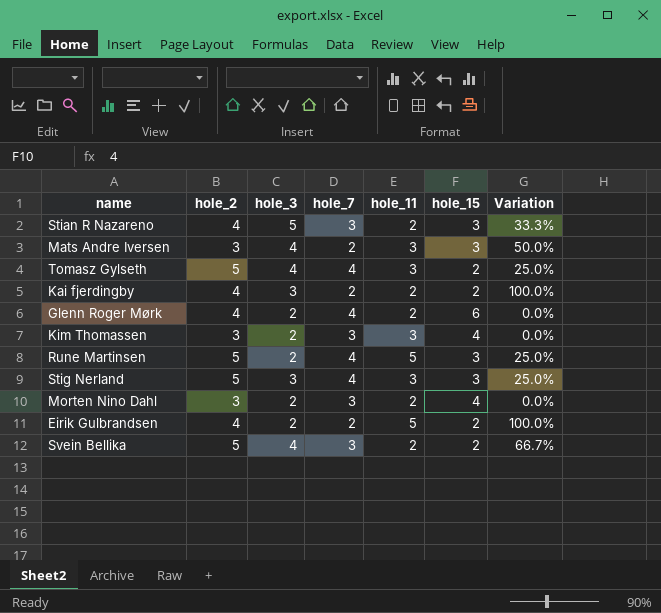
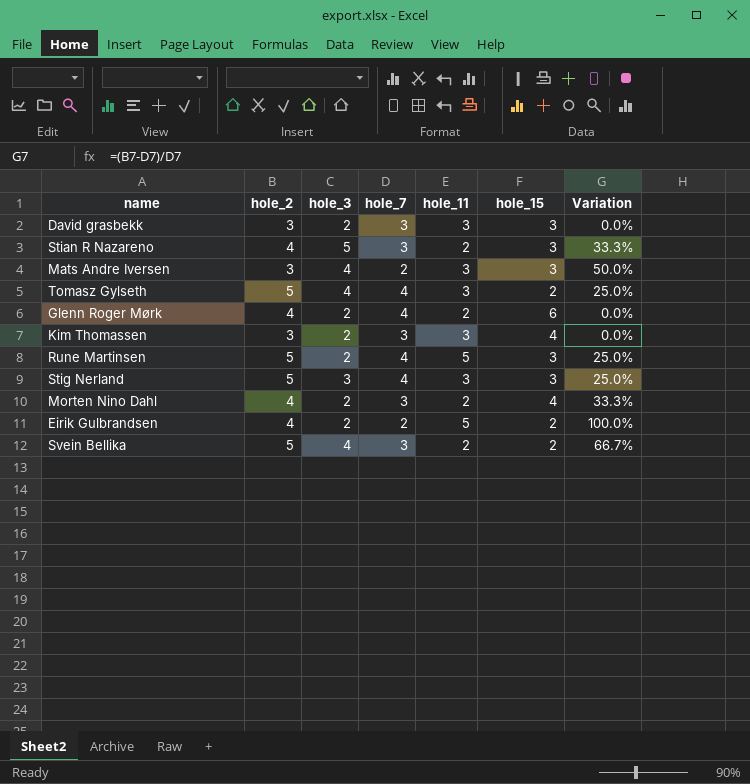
row Kai fjerdingby: 4 | 3 | 2 | 2 | 2 | 100.0% -> none
row David grasbekk: none -> 3 | 2 | 3 | 3 | 3 | 0.0%
Morten Nino Dahl | hole_2: 3 -> 4
Morten Nino Dahl | Variation: 0.0% -> 33.3%

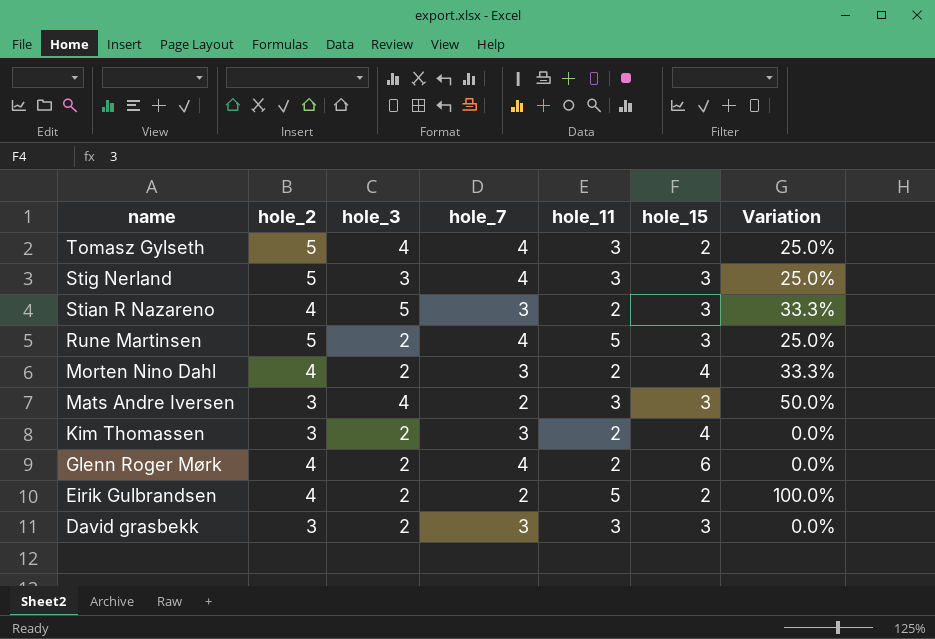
row order: none -> name descending
row Svein Bellika: 5 | 4 | 3 | 2 | 2 | 66.7% -> none
Kim Thomassen | hole_11: 3 -> 2

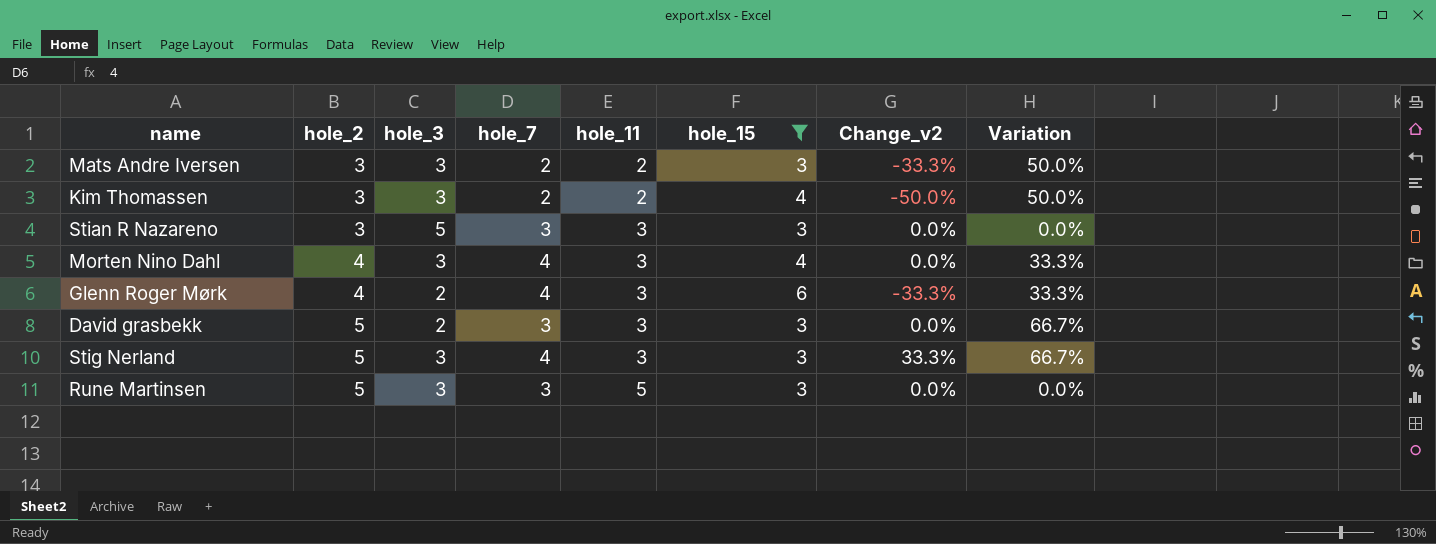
filter: none -> hole_15 != 2
row order: name descending -> hole_2 ascending
column Change_v2 | formula: none -> ([hole_7] - [hole_15]) / [hole_15]
column Variation | formula: ([hole_2] - [hole_7]) / [hole_7] -> ([hole_2] - [hole_11]) / [hole_11]
Mats Andre Iversen | hole_3: 4 -> 3
Mats Andre Iversen | hole_11: 3 -> 2
Kim Thomassen | hole_3: 2 -> 3
Kim Thomassen | hole_7: 3 -> 2
Stian R Nazareno | hole_2: 4 -> 3
Stian R Nazareno | hole_11: 2 -> 3
Morten Nino Dahl | hole_3: 2 -> 3
Morten Nino Dahl | hole_7: 3 -> 4
Morten Nino Dahl | hole_11: 2 -> 3
Glenn Roger Mørk | hole_11: 2 -> 3
David grasbekk | hole_2: 3 -> 5
Rune Martinsen | hole_3: 2 -> 3
Rune Martinsen | hole_7: 4 -> 3

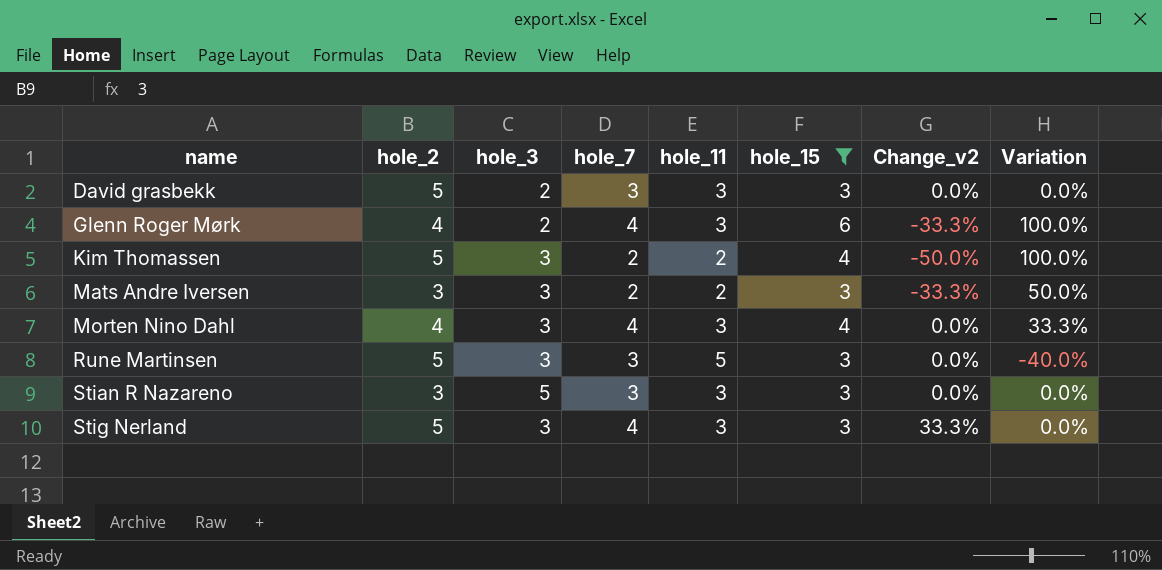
row order: hole_2 ascending -> name ascending
column Variation | formula: ([hole_2] - [hole_11]) / [hole_11] -> ([hole_15] - [hole_11]) / [hole_11]
Kim Thomassen | hole_2: 3 -> 5

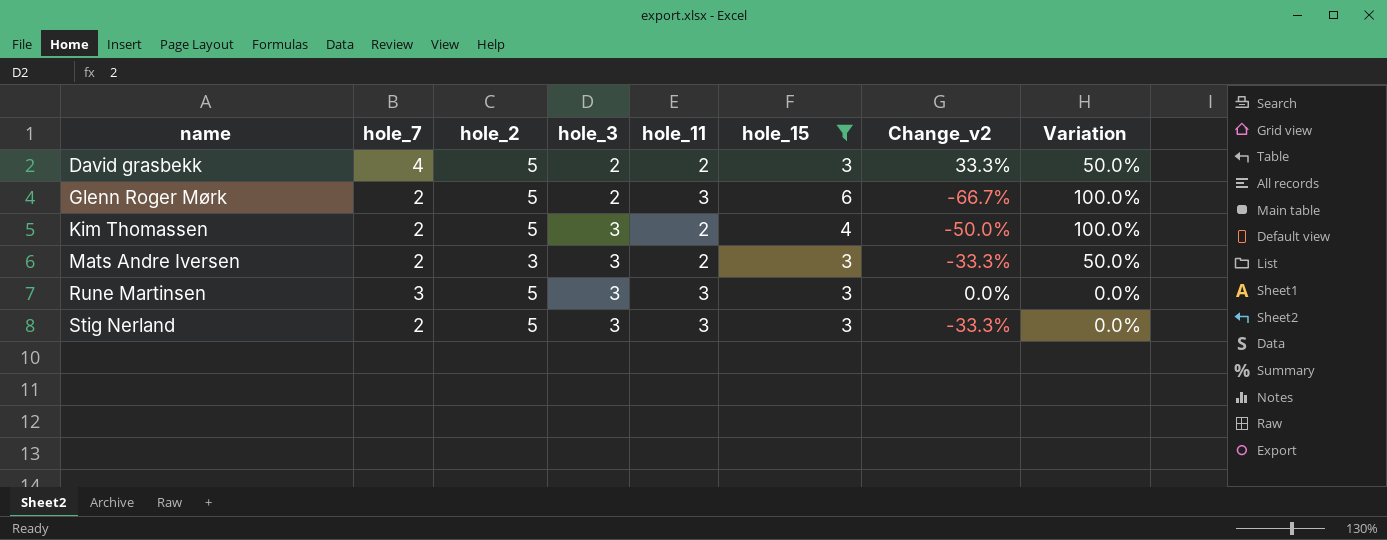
column hole_7 | position: 4 -> 2
row Morten Nino Dahl: 4 | 3 | 4 | 3 | 4 | 0.0% | 33.3% -> none
row Stian R Nazareno: 3 | 5 | 3 | 3 | 3 | 0.0% | 0.0% -> none
David grasbekk | hole_7: 3 -> 4
David grasbekk | hole_11: 3 -> 2
David grasbekk | Change_v2: 0.0% -> 33.3%
David grasbekk | Variation: 0.0% -> 50.0%
Glenn Roger Mørk | hole_7: 4 -> 2
Glenn Roger Mørk | hole_2: 4 -> 5
Glenn Roger Mørk | Change_v2: -33.3% -> -66.7%
Rune Martinsen | hole_11: 5 -> 3
Rune Martinsen | Variation: -40.0% -> 0.0%
Stig Nerland | hole_7: 4 -> 2
Stig Nerland | Change_v2: 33.3% -> -33.3%

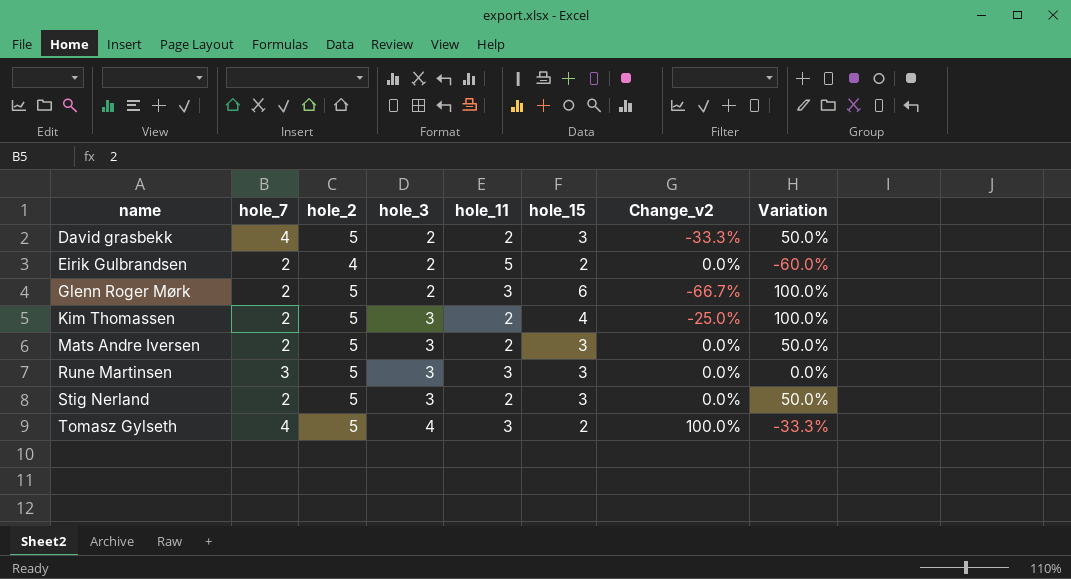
filter: hole_15 != 2 -> none
column Change_v2 | formula: ([hole_7] - [hole_15]) / [hole_15] -> ([hole_3] - [hole_15]) / [hole_15]
Mats Andre Iversen | hole_2: 3 -> 5
Stig Nerland | hole_11: 3 -> 2
Stig Nerland | Variation: 0.0% -> 50.0%

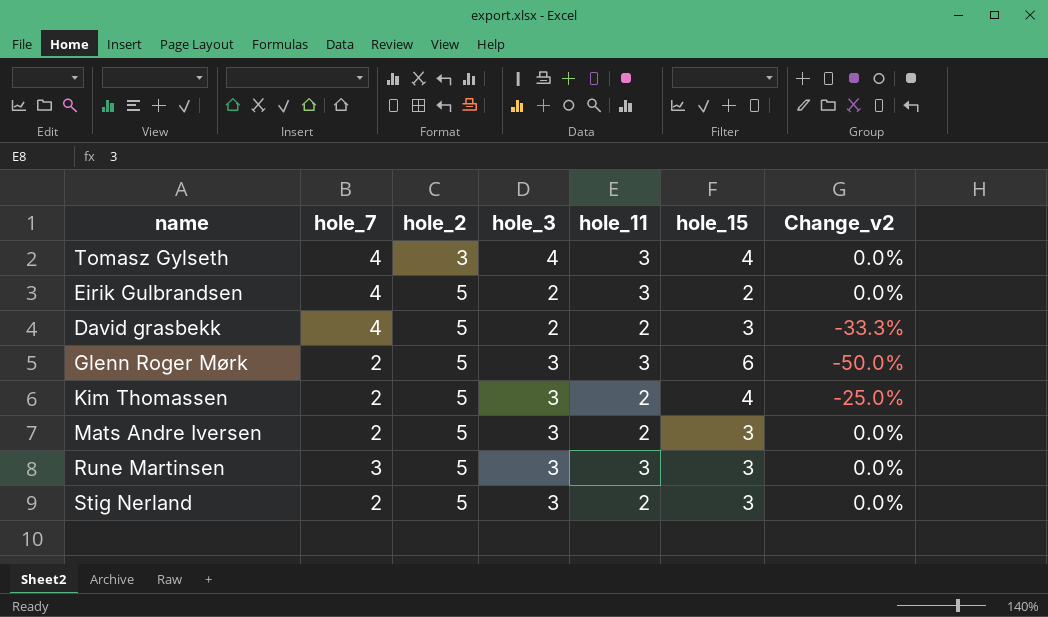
row order: name ascending -> hole_2 ascending
column Variation | formula: ([hole_15] - [hole_11]) / [hole_11] -> none
Tomasz Gylseth | hole_2: 5 -> 3
Tomasz Gylseth | hole_15: 2 -> 4
Tomasz Gylseth | Change_v2: 100.0% -> 0.0%
Eirik Gulbrandsen | hole_7: 2 -> 4
Eirik Gulbrandsen | hole_2: 4 -> 5
Eirik Gulbrandsen | hole_11: 5 -> 3
Glenn Roger Mørk | hole_3: 2 -> 3
Glenn Roger Mørk | Change_v2: -66.7% -> -50.0%

